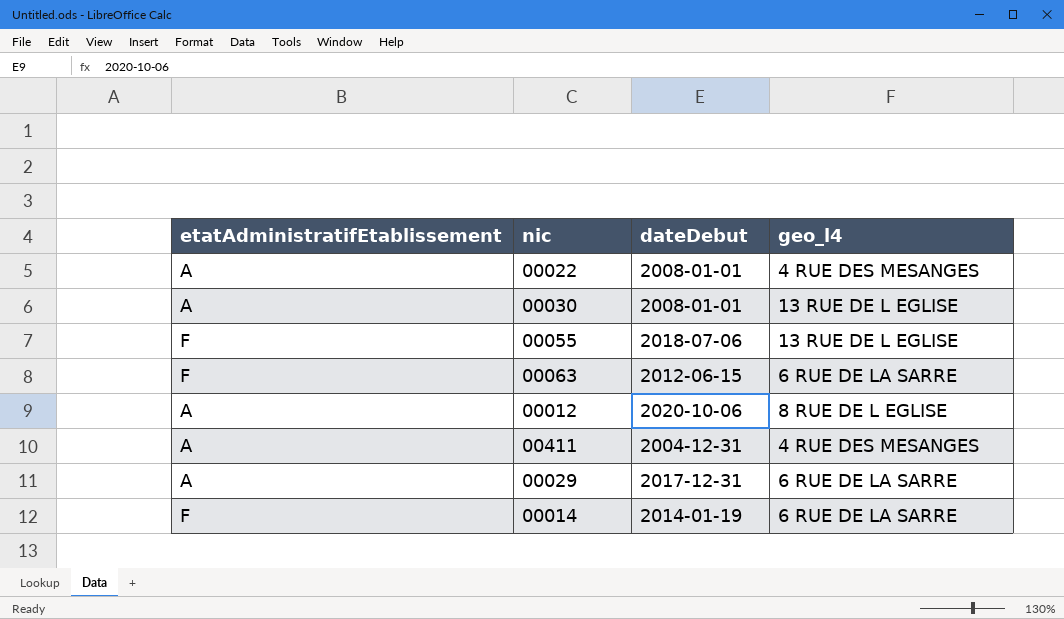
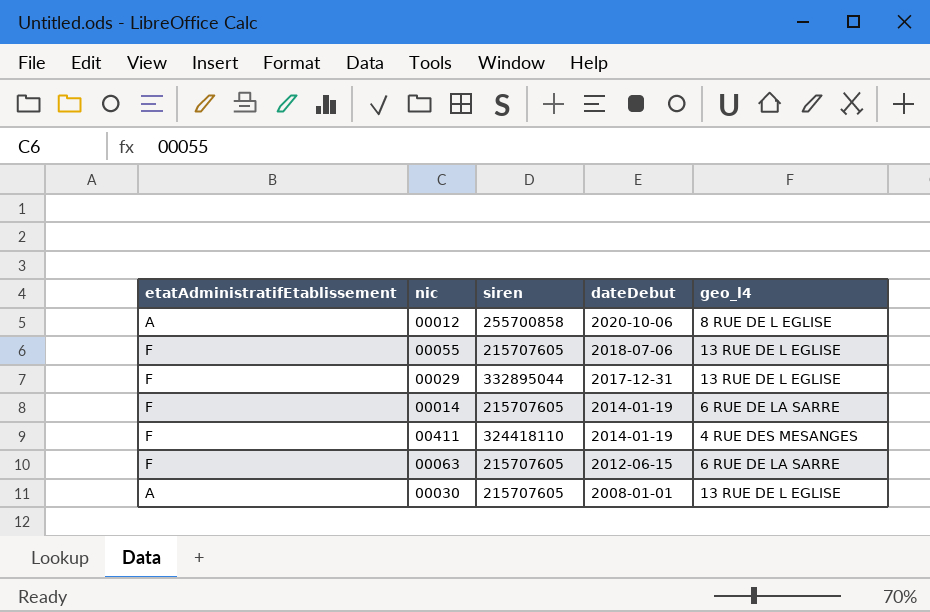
row order: none -> dateDebut descending
column siren | position: none -> 3
row 00022: A | 2008-01-01 | 4 RUE DES MESANGES -> none
00029 | etatAdministratifEtablissement: A -> F
00029 | geo_l4: 6 RUE DE LA SARRE -> 13 RUE DE L EGLISE
00411 | etatAdministratifEtablissement: A -> F
00411 | dateDebut: 2004-12-31 -> 2014-01-19

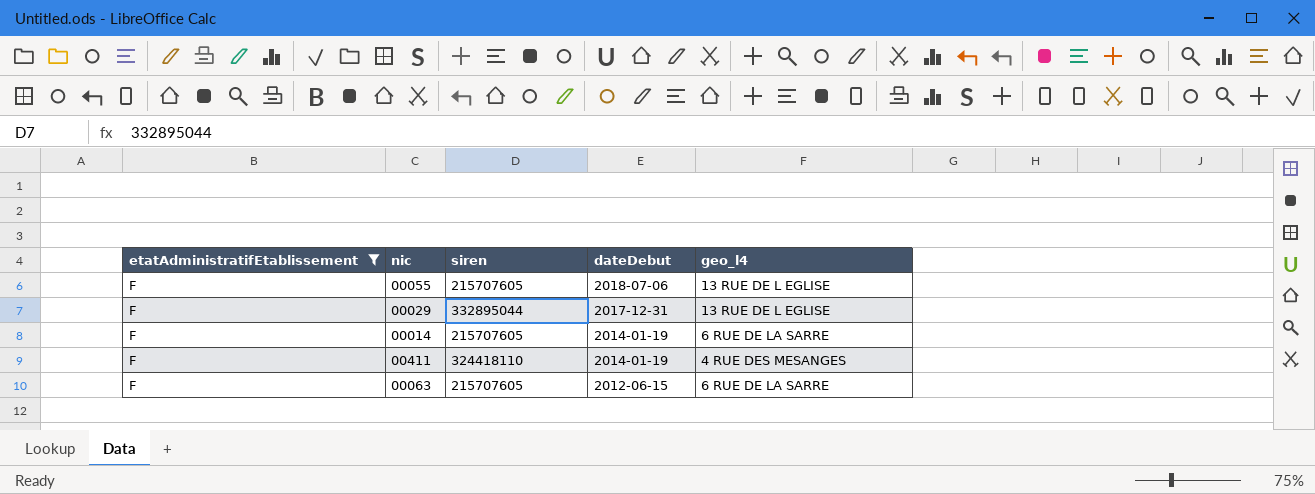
filter: none -> etatAdministratifEtablissement = F

